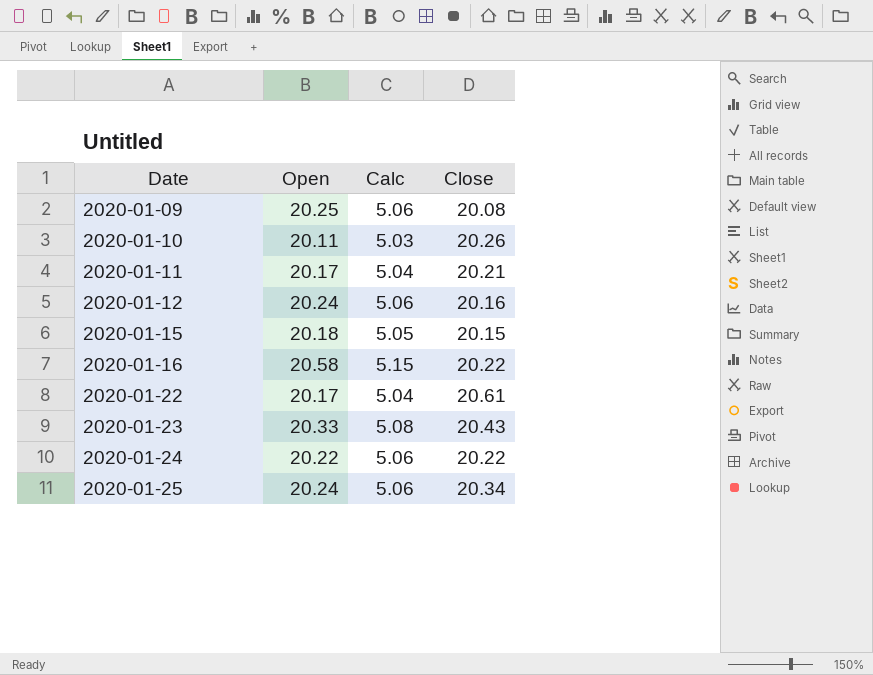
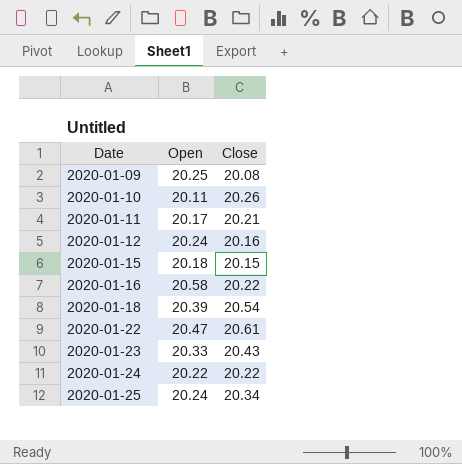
column Calc | formula: [Open] * 0.25 -> none
row 2020-01-18: none -> 20.39 | 20.54
2020-01-22 | Open: 20.17 -> 20.47

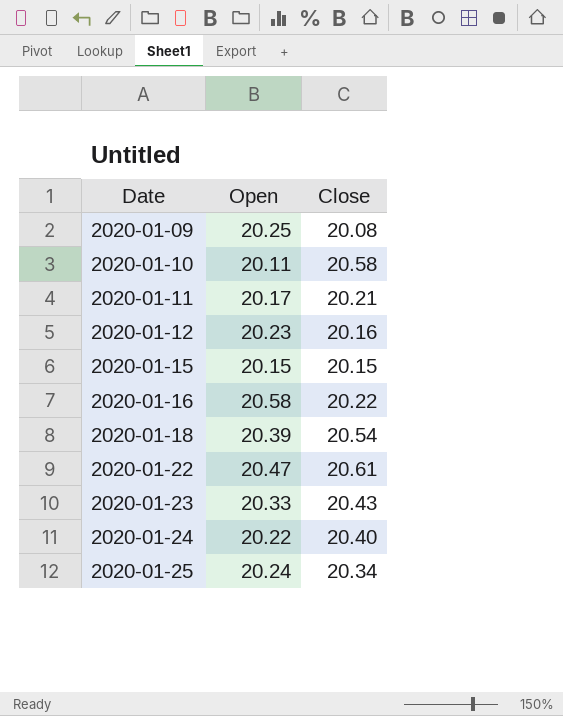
2020-01-10 | Close: 20.26 -> 20.58
2020-01-12 | Open: 20.24 -> 20.23
2020-01-15 | Open: 20.18 -> 20.15
2020-01-24 | Close: 20.22 -> 20.40

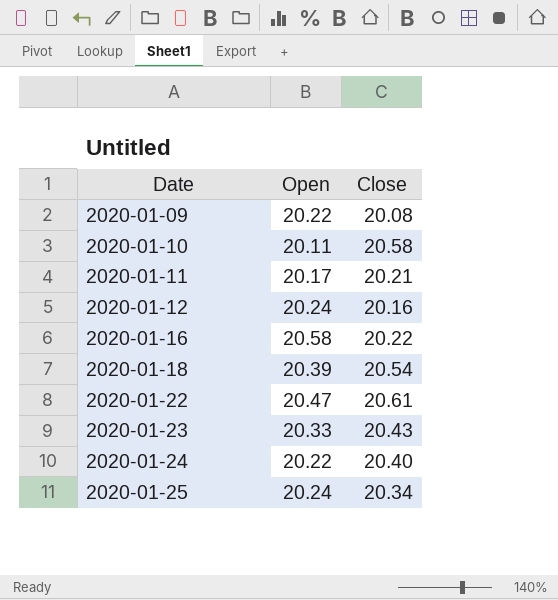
row 2020-01-15: 20.15 | 20.15 -> none
2020-01-09 | Open: 20.25 -> 20.22
2020-01-12 | Open: 20.23 -> 20.24

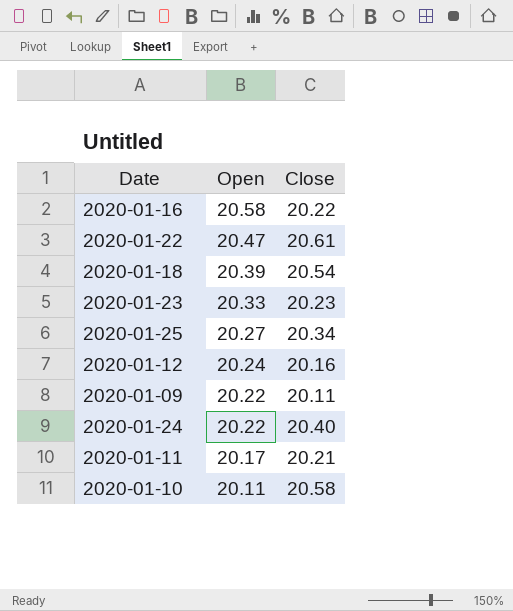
row order: Date ascending -> Open descending
2020-01-23 | Close: 20.43 -> 20.23
2020-01-25 | Open: 20.24 -> 20.27
2020-01-09 | Close: 20.08 -> 20.11

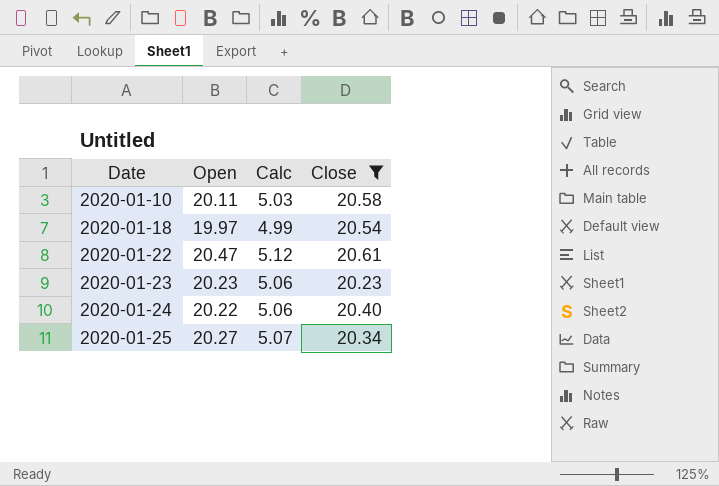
filter: none -> Close >= 20.23
row order: Open descending -> Date ascending
column Calc | formula: none -> [Open] * 0.25
2020-01-18 | Open: 20.39 -> 19.97
2020-01-23 | Open: 20.33 -> 20.23

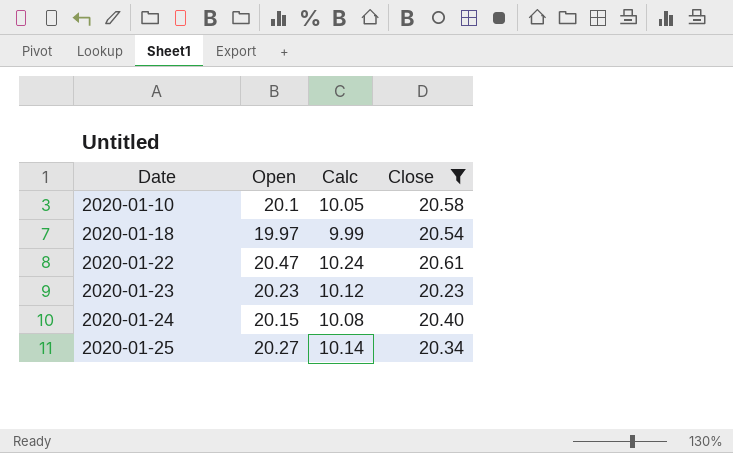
column Calc | formula: [Open] * 0.25 -> [Open] * 0.5
2020-01-10 | Open: 20.11 -> 20.1
2020-01-24 | Open: 20.22 -> 20.15

